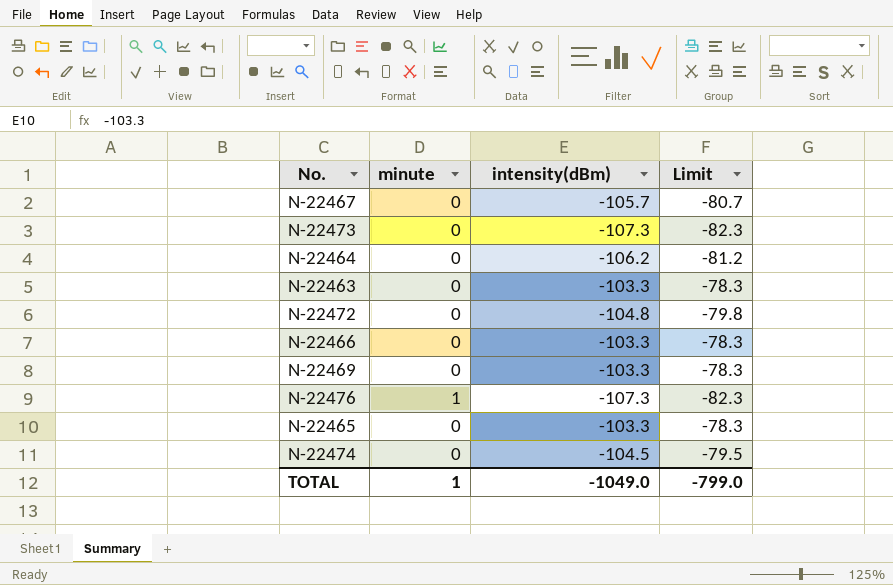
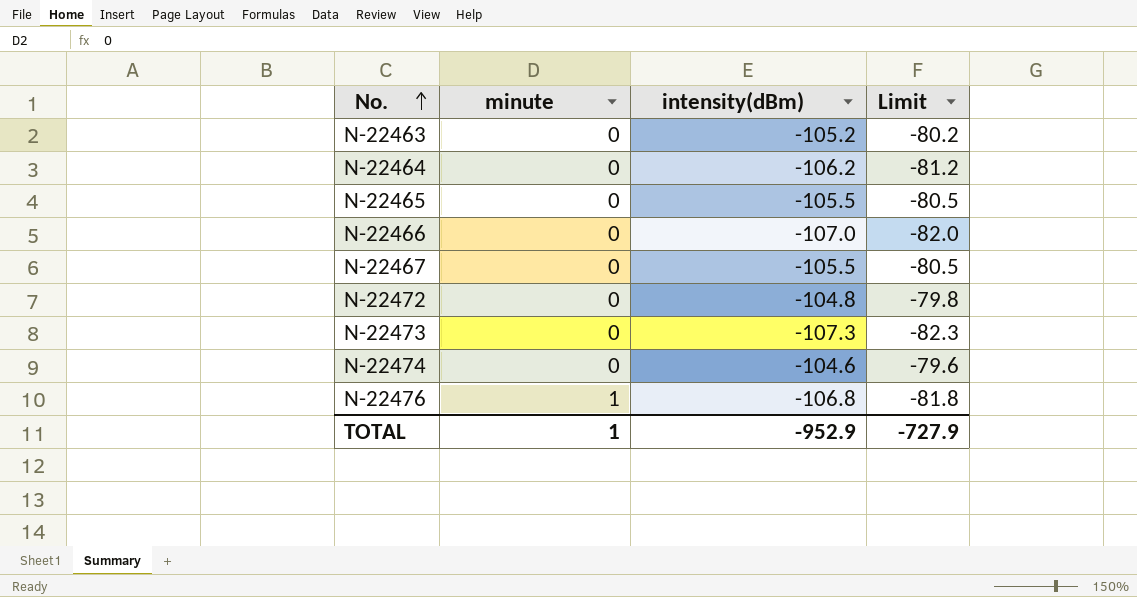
row order: none -> No. ascending
row N-22469: 0 | -103.3 | -78.3 -> none
N-22463 | intensity(dBm): -103.3 -> -105.2
N-22463 | Limit: -78.3 -> -80.2
N-22465 | intensity(dBm): -103.3 -> -105.5
N-22465 | Limit: -78.3 -> -80.5
N-22466 | intensity(dBm): -103.3 -> -107.0
N-22466 | Limit: -78.3 -> -82.0
N-22467 | intensity(dBm): -105.7 -> -105.5
N-22467 | Limit: -80.7 -> -80.5
N-22474 | intensity(dBm): -104.5 -> -104.6
N-22474 | Limit: -79.5 -> -79.6
N-22476 | intensity(dBm): -107.3 -> -106.8
N-22476 | Limit: -82.3 -> -81.8
TOTAL | intensity(dBm): -1049.0 -> -952.9
TOTAL | Limit: -799.0 -> -727.9

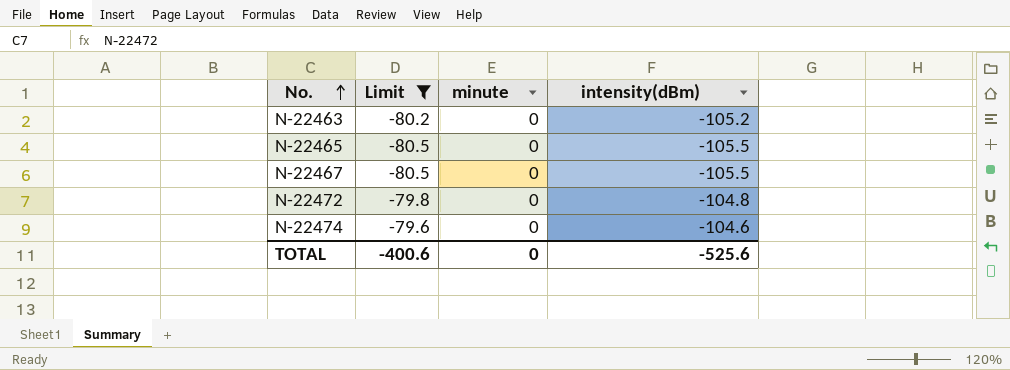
filter: none -> Limit >= -80.5
column Limit | position: 4 -> 2
TOTAL | Limit: -727.9 -> -400.6
TOTAL | minute: 1 -> 0
TOTAL | intensity(dBm): -952.9 -> -525.6

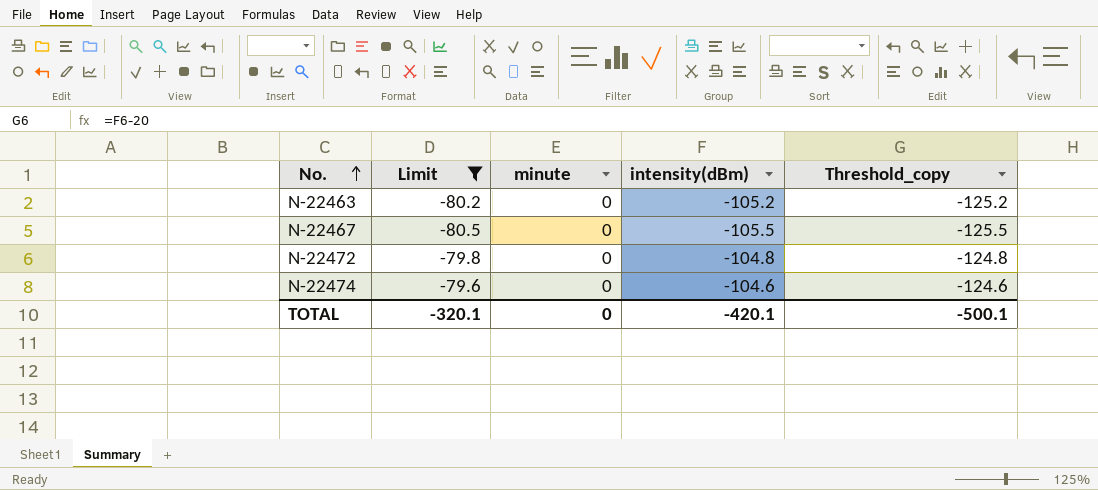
column Threshold_copy | formula: none -> [intensity(dBm)] - 20
row N-22465: -80.5 | 0 | -105.5 -> none
TOTAL | Limit: -400.6 -> -320.1
TOTAL | intensity(dBm): -525.6 -> -420.1

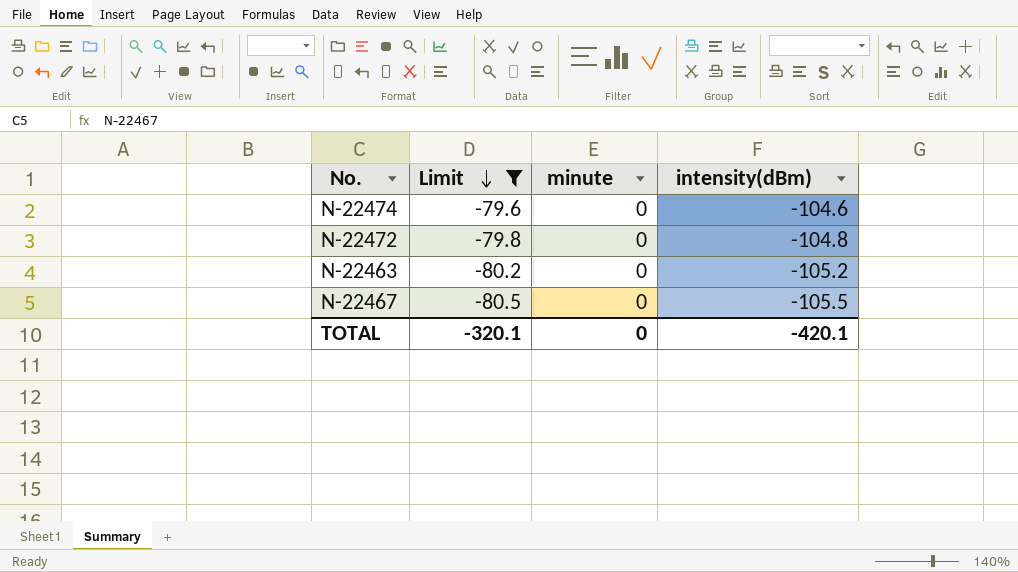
row order: No. ascending -> Limit descending
column Threshold_copy | formula: [intensity(dBm)] - 20 -> none

